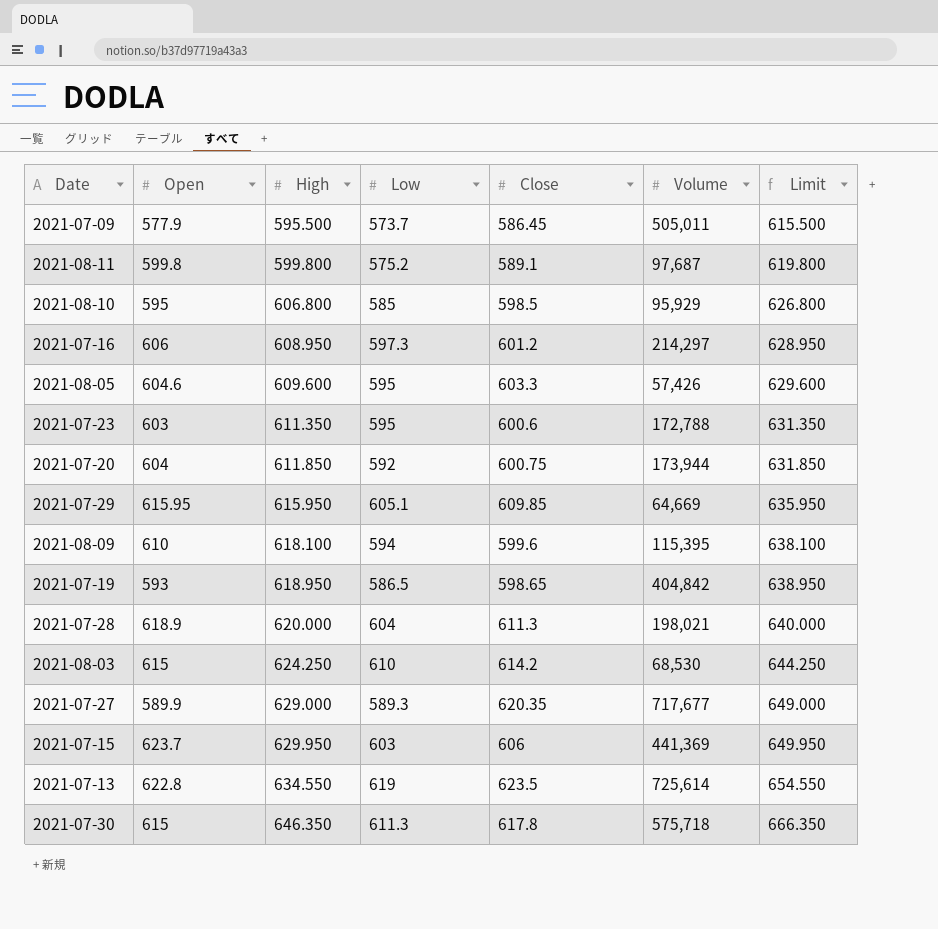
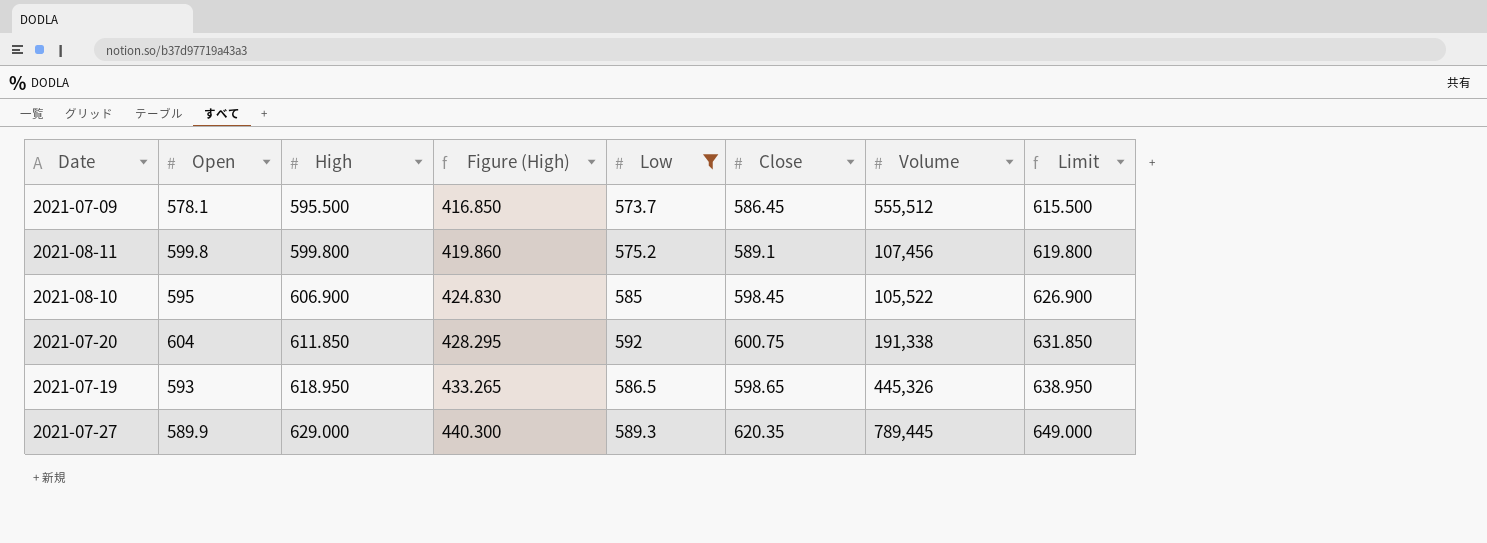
filter: none -> Low <= 592
column Figure (High) | formula: none -> [High] * 0.7
2021-07-09 | Open: 577.9 -> 578.1
2021-07-09 | Volume: 505,011 -> 555,512
2021-08-11 | Volume: 97,687 -> 107,456
2021-08-10 | High: 606.800 -> 606.900
2021-08-10 | Close: 598.5 -> 598.45
2021-08-10 | Volume: 95,929 -> 105,522
2021-08-10 | Limit: 626.800 -> 626.900
2021-07-20 | Volume: 173,944 -> 191,338
2021-07-19 | Volume: 404,842 -> 445,326
2021-07-27 | Volume: 717,677 -> 789,445

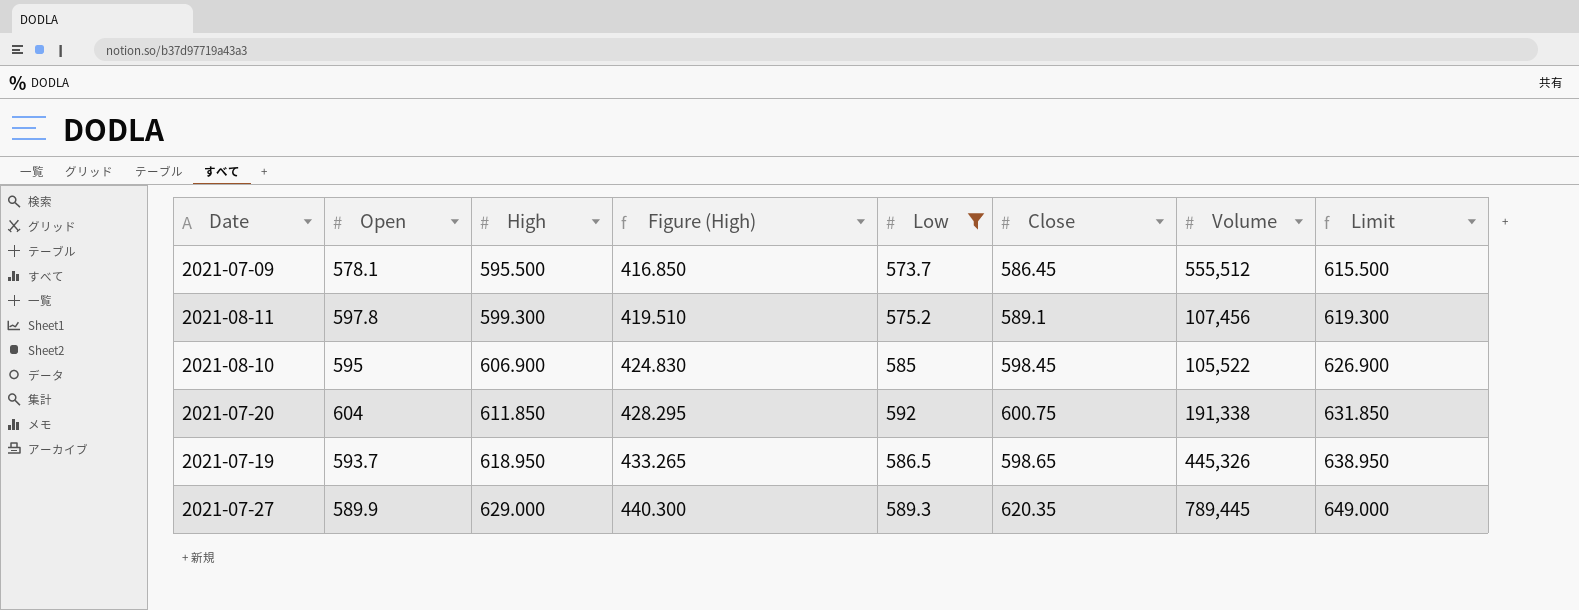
2021-08-11 | Open: 599.8 -> 597.8
2021-08-11 | High: 599.800 -> 599.300
2021-08-11 | Figure (High): 419.860 -> 419.510
2021-08-11 | Limit: 619.800 -> 619.300
2021-07-19 | Open: 593 -> 593.7

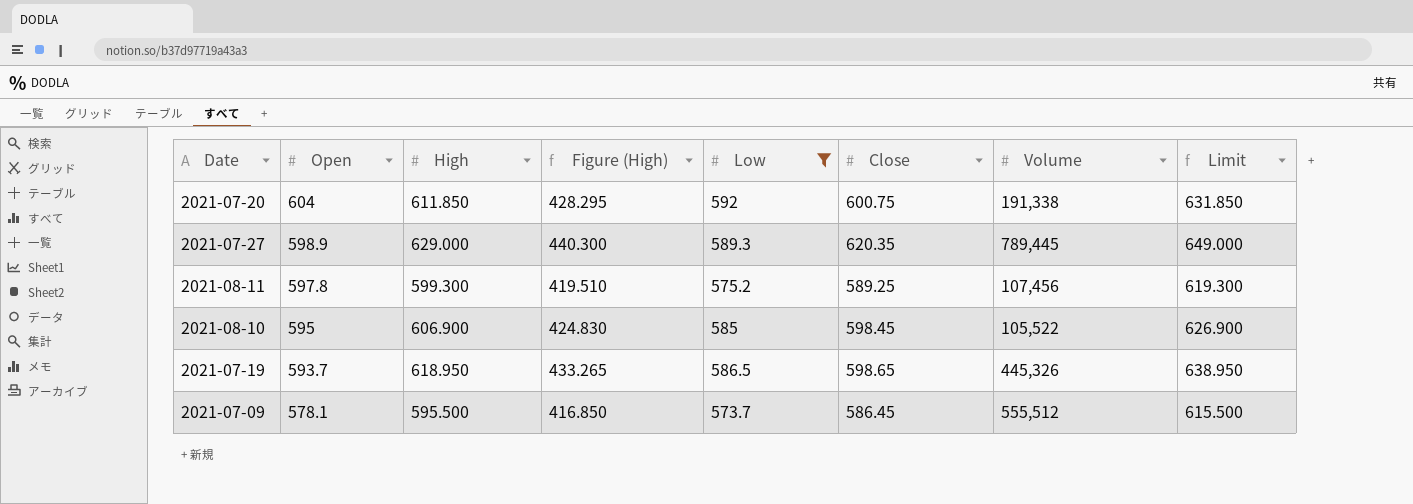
row order: High ascending -> Open descending
2021-07-27 | Open: 589.9 -> 598.9
2021-08-11 | Close: 589.1 -> 589.25

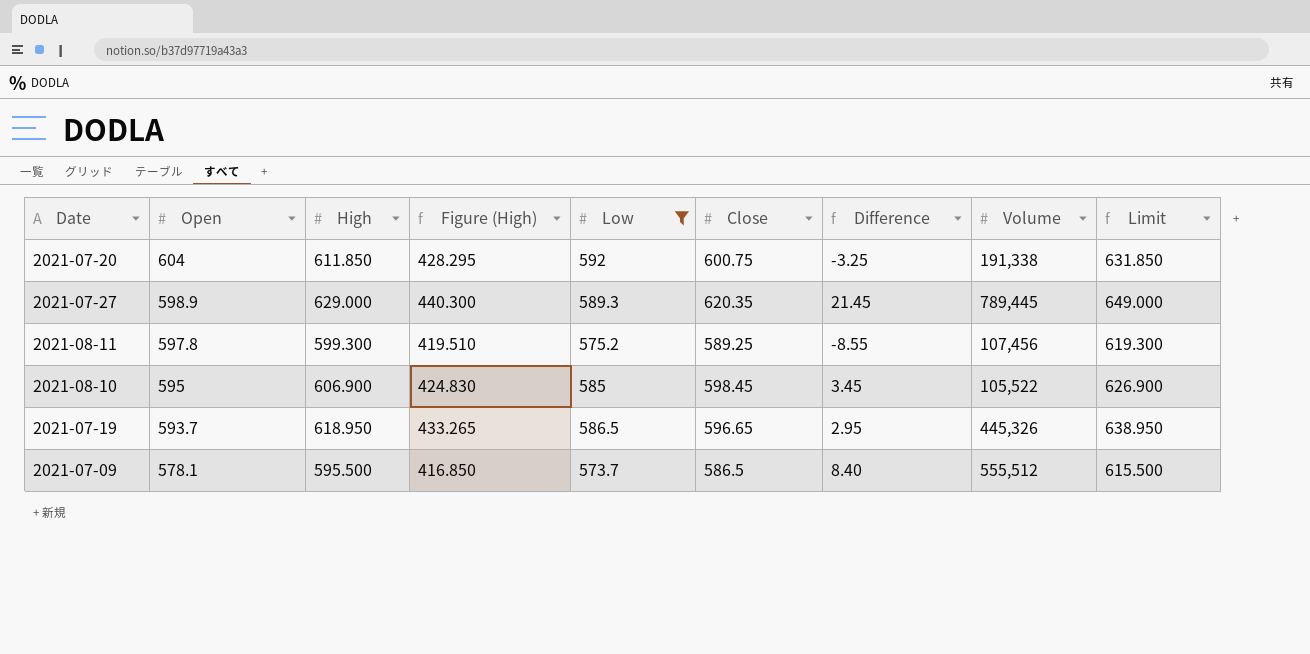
column Difference | formula: none -> [Close] - [Open]
2021-07-19 | Close: 598.65 -> 596.65
2021-07-09 | Close: 586.45 -> 586.5

